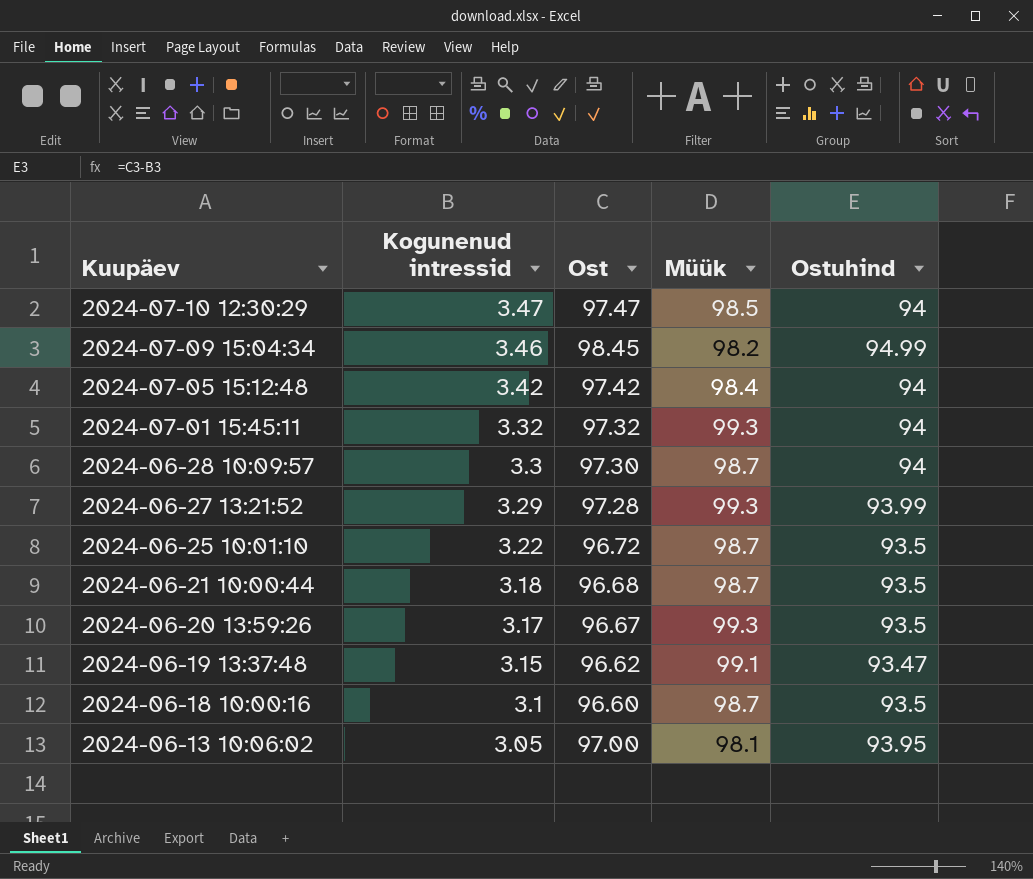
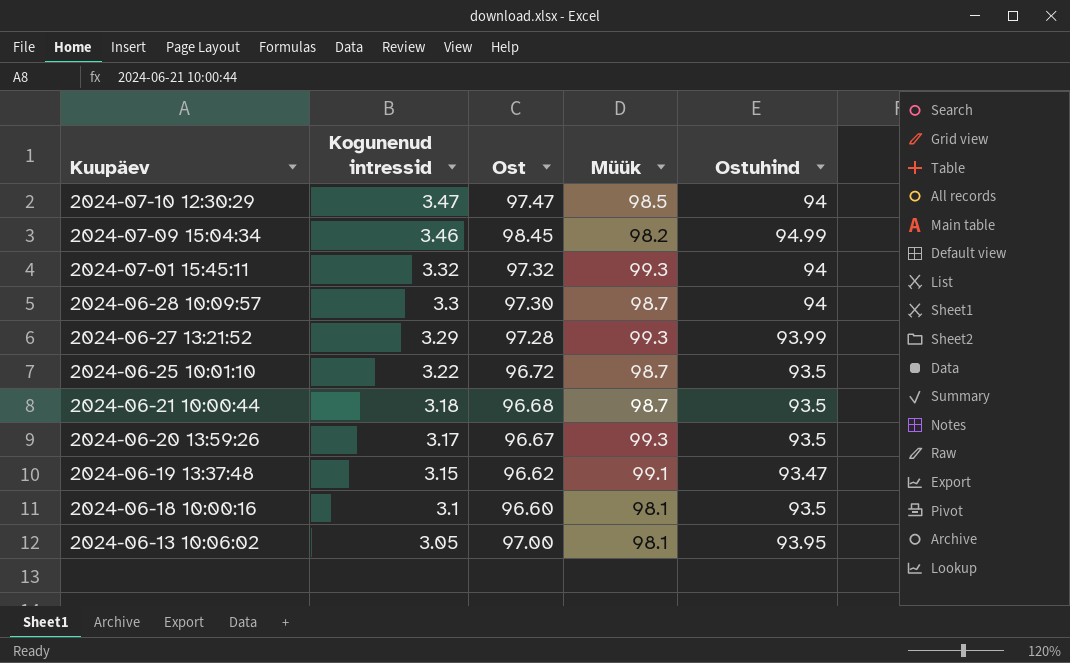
row 2024-07-05 15:12:48: 3.42 | 97.42 | 98.4 | 94 -> none
2024-06-18 10:00:16 | Müük: 98.7 -> 98.1

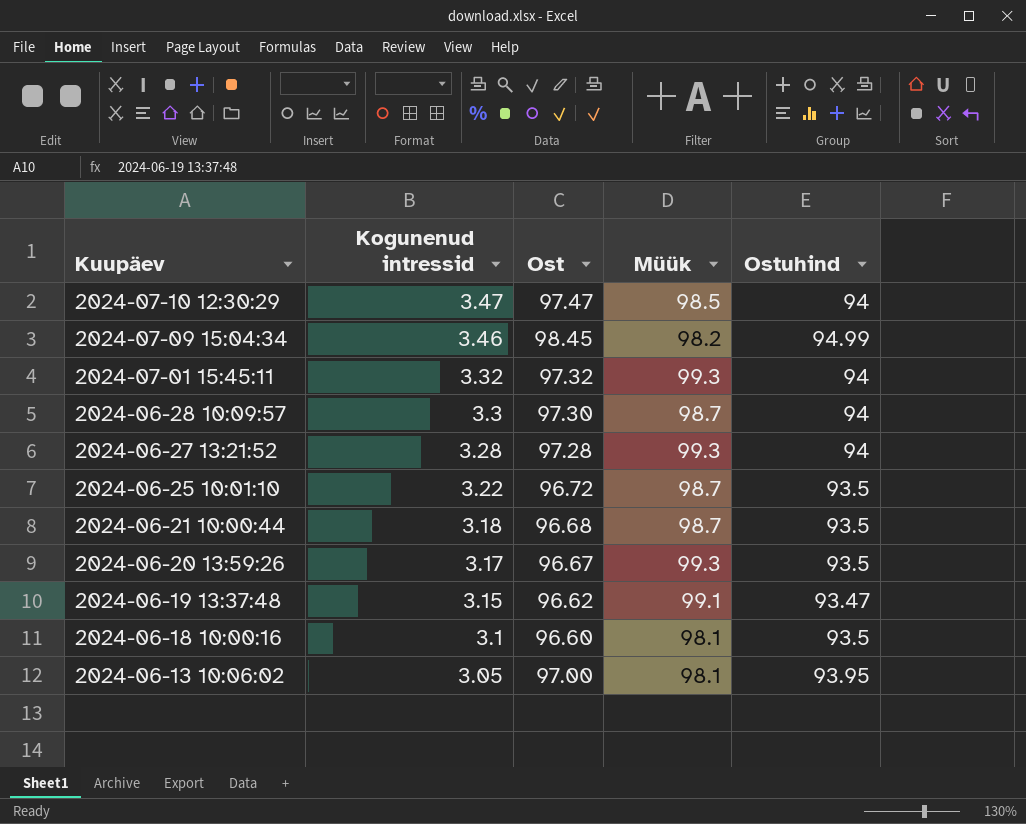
2024-06-27 13:21:52 | Kogunenud intressid: 3.29 -> 3.28
2024-06-27 13:21:52 | Ostuhind: 93.99 -> 94

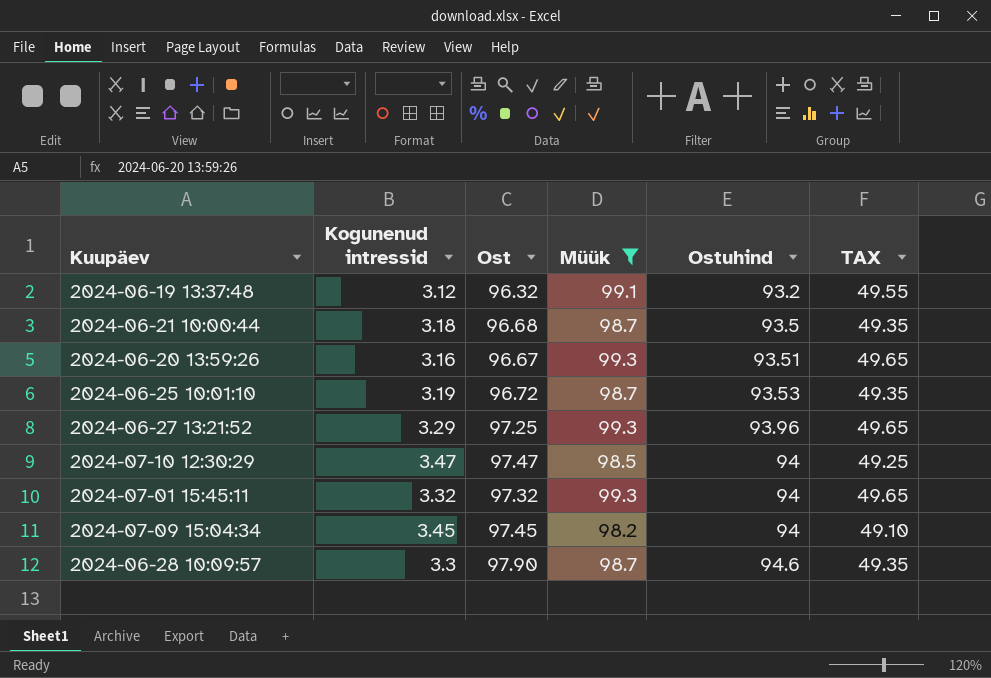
filter: none -> Müük != 98.1
row order: Kuupäev descending -> Ostuhind ascending
column TAX | formula: none -> [Müük] * 0.5
2024-06-19 13:37:48 | Kogunenud intressid: 3.15 -> 3.12
2024-06-19 13:37:48 | Ost: 96.62 -> 96.32
2024-06-19 13:37:48 | Ostuhind: 93.47 -> 93.2
2024-06-20 13:59:26 | Kogunenud intressid: 3.17 -> 3.16
2024-06-20 13:59:26 | Ostuhind: 93.5 -> 93.51
2024-06-25 10:01:10 | Kogunenud intressid: 3.22 -> 3.19
2024-06-25 10:01:10 | Ostuhind: 93.5 -> 93.53
2024-06-27 13:21:52 | Kogunenud intressid: 3.28 -> 3.29
2024-06-27 13:21:52 | Ost: 97.28 -> 97.25
2024-06-27 13:21:52 | Ostuhind: 94 -> 93.96
2024-07-09 15:04:34 | Kogunenud intressid: 3.46 -> 3.45
2024-07-09 15:04:34 | Ost: 98.45 -> 97.45
2024-07-09 15:04:34 | Ostuhind: 94.99 -> 94
2024-06-28 10:09:57 | Ost: 97.30 -> 97.90
2024-06-28 10:09:57 | Ostuhind: 94 -> 94.6

